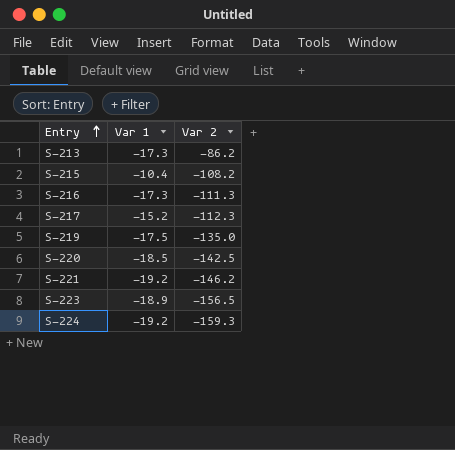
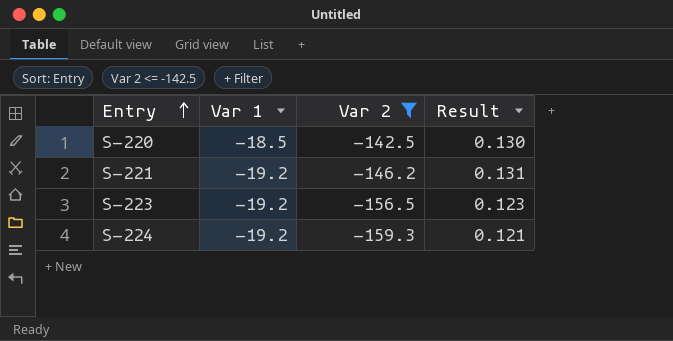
filter: none -> Var 2 <= -142.5
column Result | formula: none -> [Var 1] / [Var 2]
S-223 | Var 1: -18.9 -> -19.2

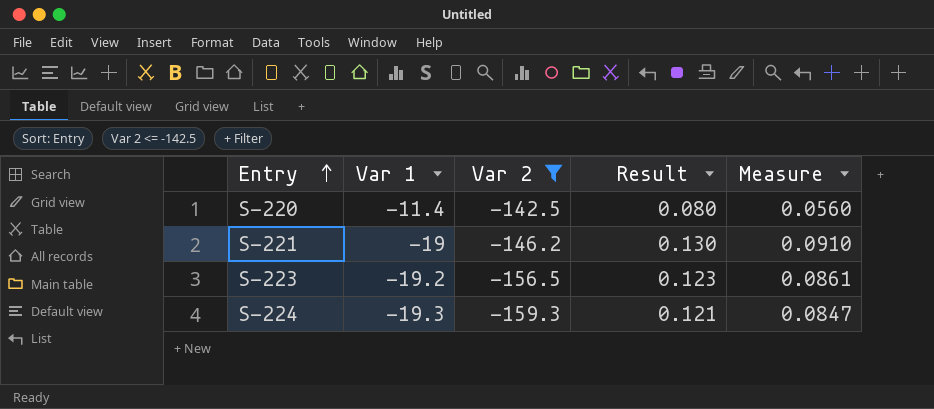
column Measure | formula: none -> [Result] * 0.7
S-220 | Var 1: -18.5 -> -11.4
S-220 | Result: 0.130 -> 0.080
S-221 | Var 1: -19.2 -> -19
S-221 | Result: 0.131 -> 0.130
S-224 | Var 1: -19.2 -> -19.3

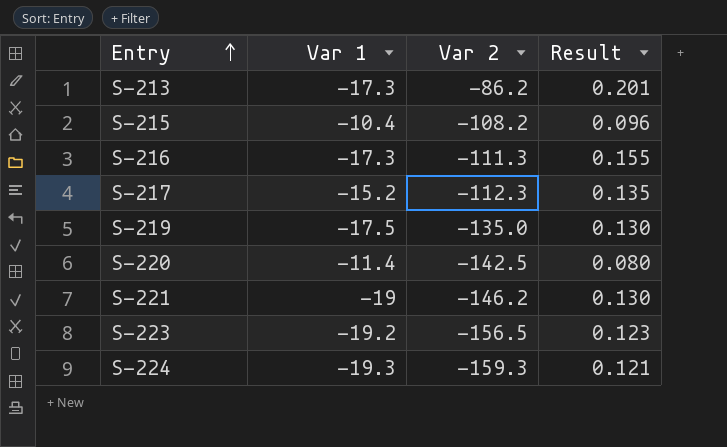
filter: Var 2 <= -142.5 -> none
column Measure | formula: [Result] * 0.7 -> none

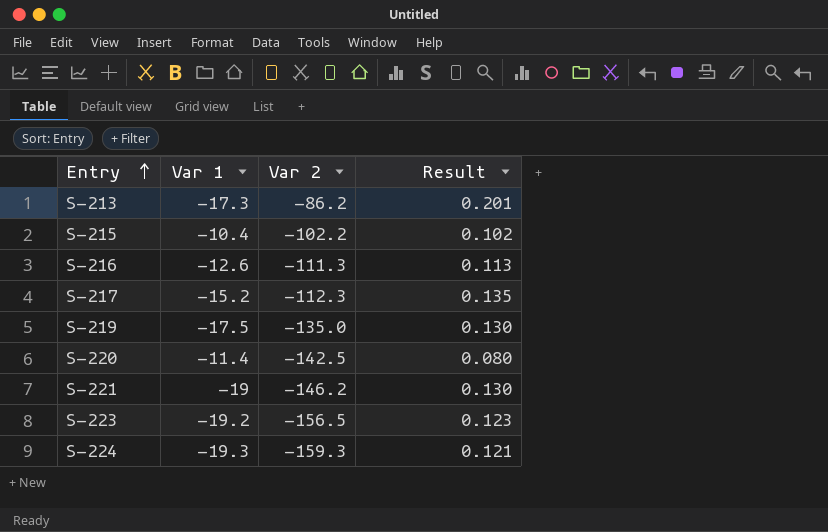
S-215 | Var 2: -108.2 -> -102.2
S-215 | Result: 0.096 -> 0.102
S-216 | Var 1: -17.3 -> -12.6
S-216 | Result: 0.155 -> 0.113

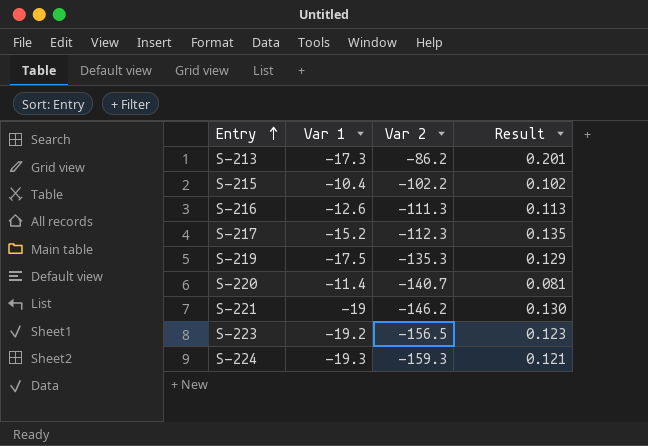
S-219 | Var 2: -135.0 -> -135.3
S-219 | Result: 0.130 -> 0.129
S-220 | Var 2: -142.5 -> -140.7
S-220 | Result: 0.080 -> 0.081

